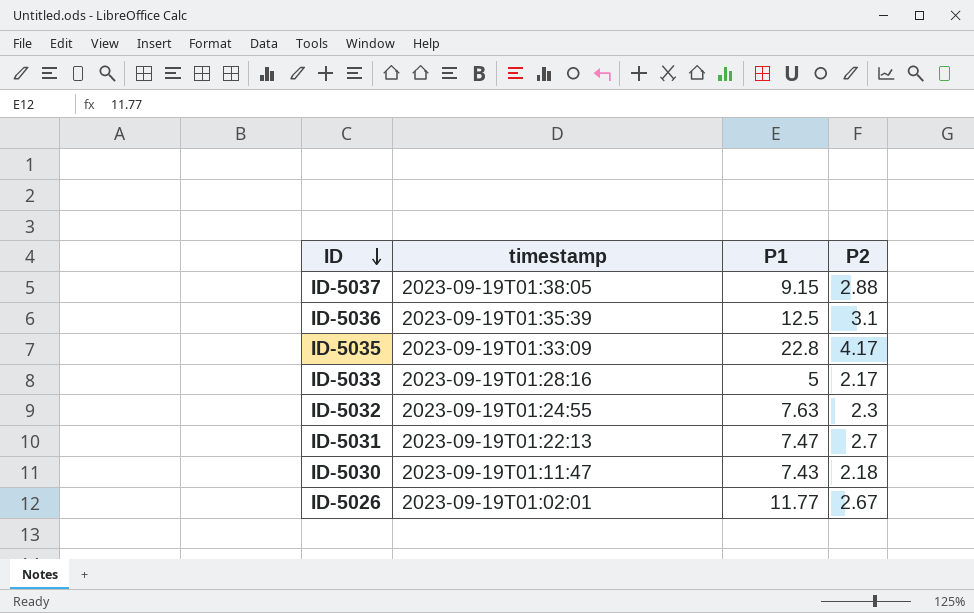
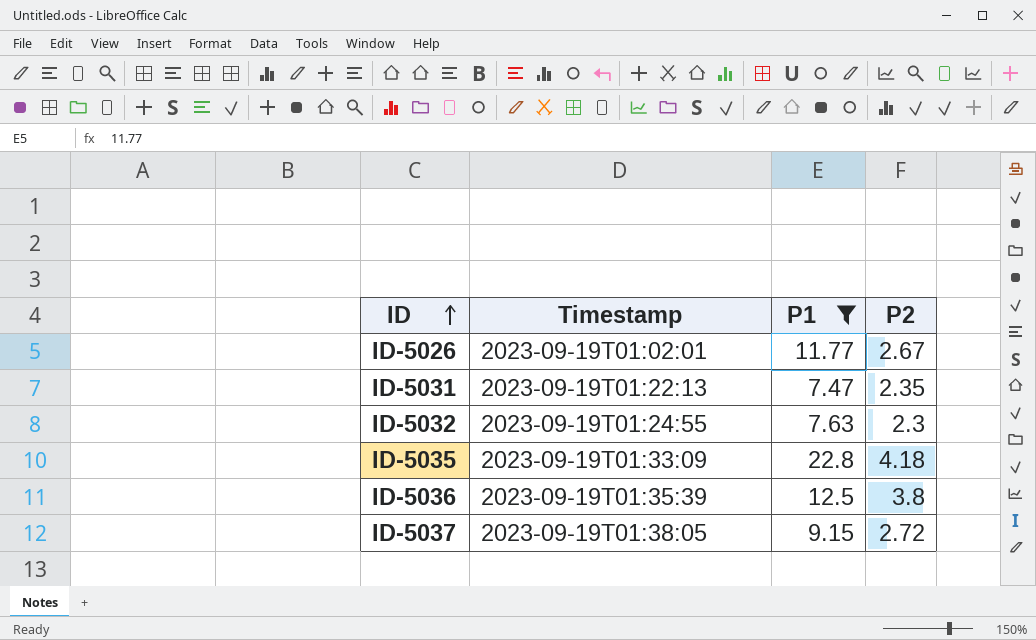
filter: none -> P1 >= 7.47
row order: ID descending -> ID ascending
column name: timestamp -> Timestamp
ID-5031 | P2: 2.7 -> 2.35
ID-5035 | P2: 4.17 -> 4.18
ID-5036 | P2: 3.1 -> 3.8
ID-5037 | P2: 2.88 -> 2.72

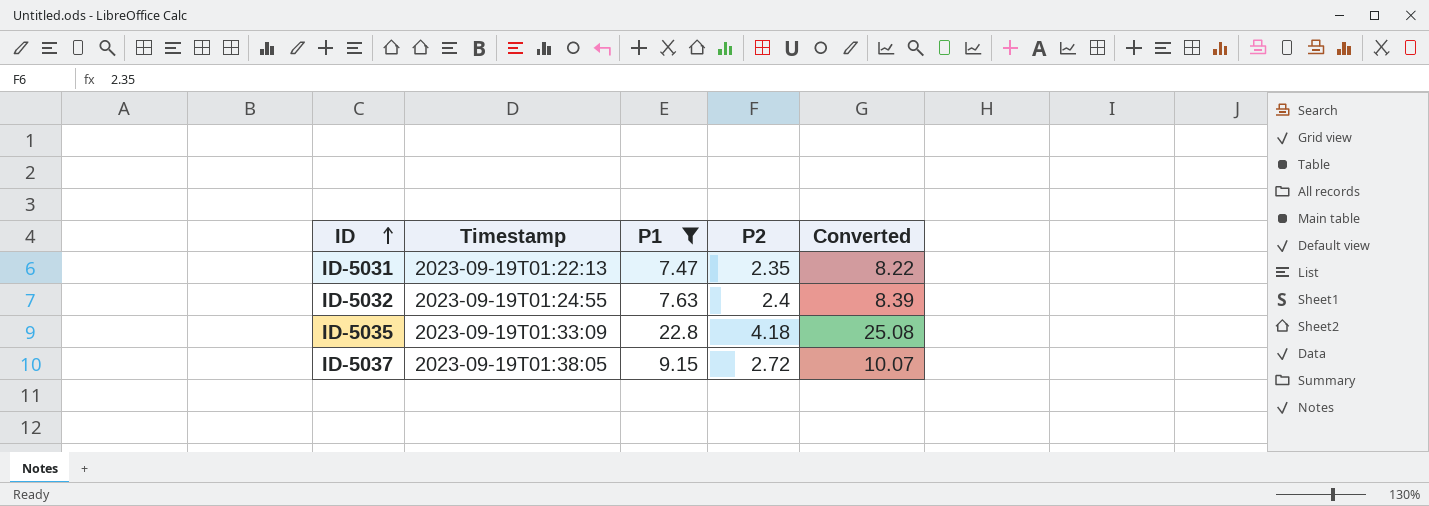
column Converted | formula: none -> [P1] * 1.1
row ID-5026: 2023-09-19T01:02:01 | 11.77 | 2.67 -> none
row ID-5036: 2023-09-19T01:35:39 | 12.5 | 3.8 -> none
ID-5032 | P2: 2.3 -> 2.4

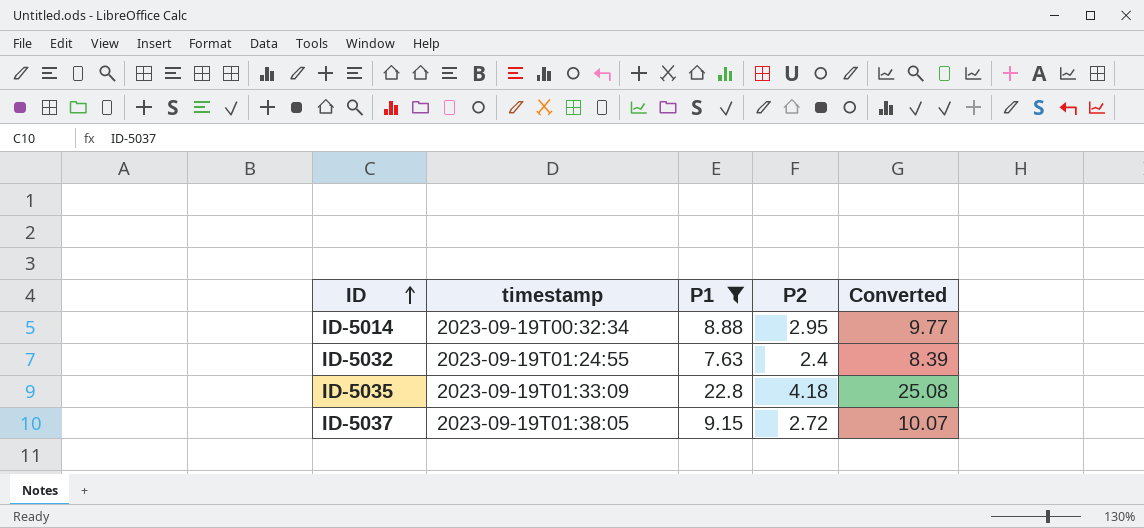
column name: Timestamp -> timestamp
row ID-5031: 2023-09-19T01:22:13 | 7.47 | 2.35 | 8.22 -> none
row ID-5014: none -> 2023-09-19T00:32:34 | 8.88 | 2.95 | 9.77

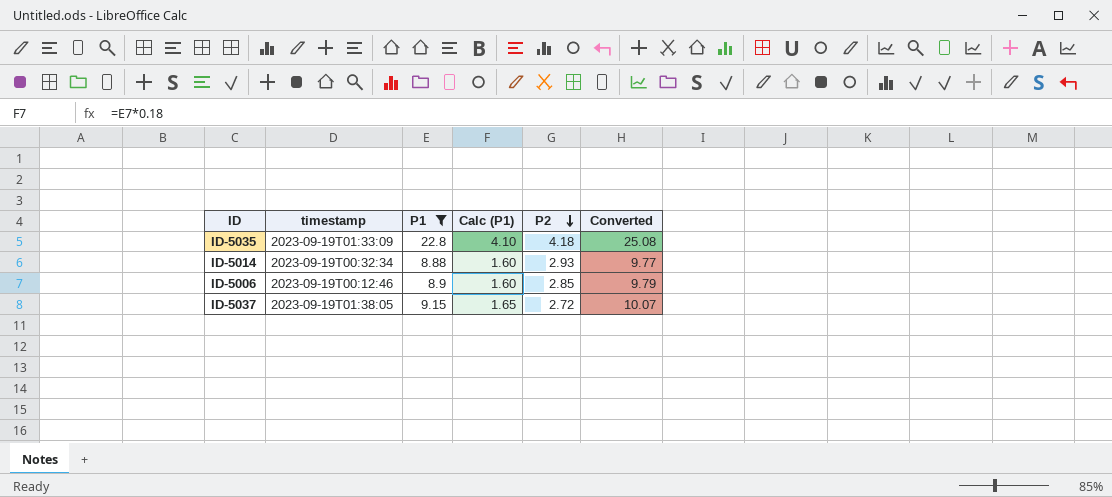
row order: ID ascending -> P2 descending
column Calc (P1) | formula: none -> [P1] * 0.18
row ID-5032: 2023-09-19T01:24:55 | 7.63 | 2.4 | 8.39 -> none
ID-5014 | P2: 2.95 -> 2.93
row ID-5006: none -> 2023-09-19T00:12:46 | 8.9 | 1.60 | 2.85 | 9.79

